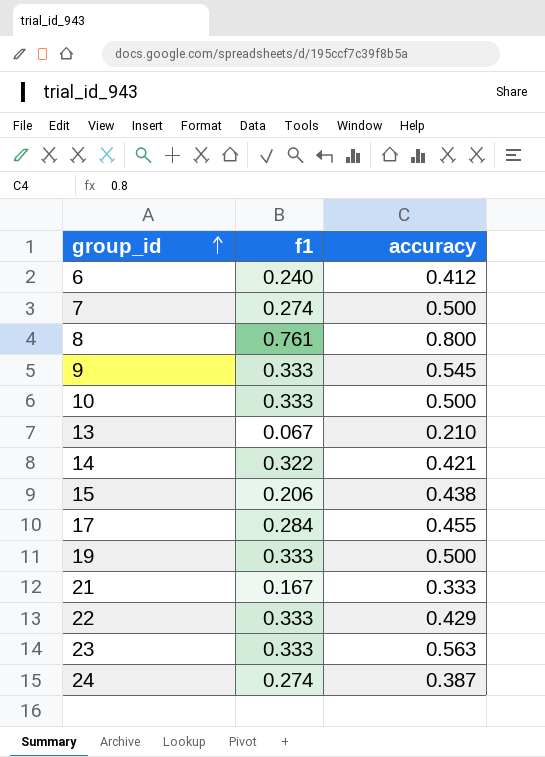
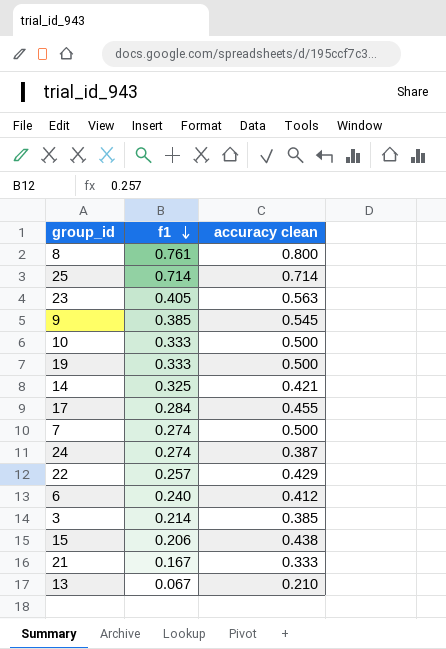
row order: group_id ascending -> f1 descending
column name: accuracy -> accuracy clean
row 25: none -> 0.714 | 0.714
23 | f1: 0.333 -> 0.405
9 | f1: 0.333 -> 0.385
14 | f1: 0.322 -> 0.325
22 | f1: 0.333 -> 0.257
row 3: none -> 0.214 | 0.385

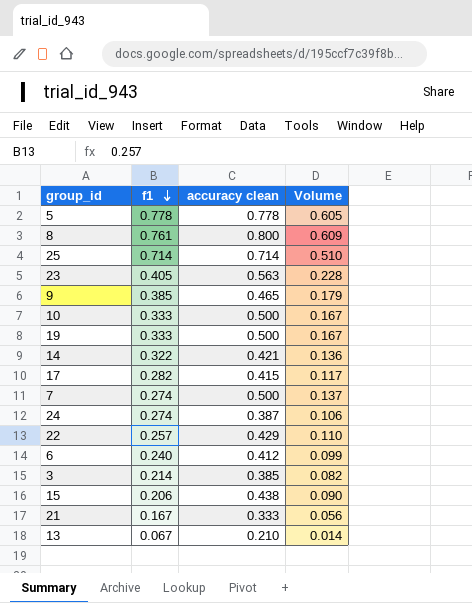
column Volume | formula: none -> [f1] * [accuracy clean]
row 5: none -> 0.778 | 0.778 | 0.605
9 | accuracy clean: 0.545 -> 0.465
14 | f1: 0.325 -> 0.322
17 | f1: 0.284 -> 0.282
17 | accuracy clean: 0.455 -> 0.415

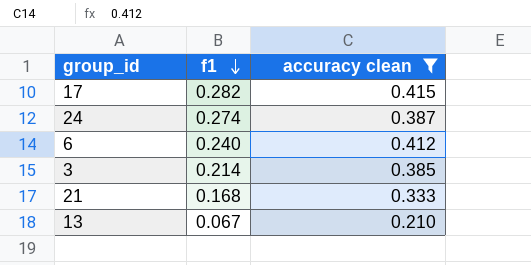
filter: none -> accuracy clean <= 0.415
column Volume | formula: [f1] * [accuracy clean] -> none
21 | f1: 0.167 -> 0.168

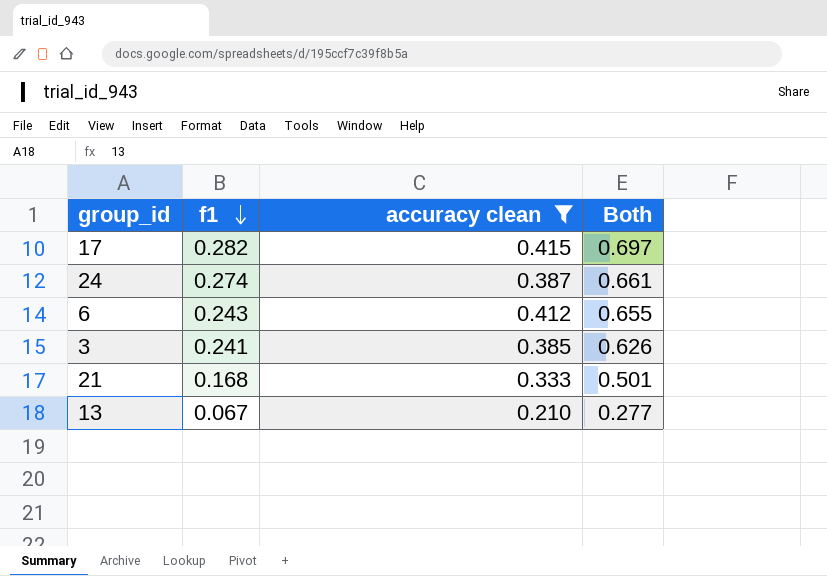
column Both | formula: none -> [f1] + [accuracy clean]
6 | f1: 0.240 -> 0.243
3 | f1: 0.214 -> 0.241

